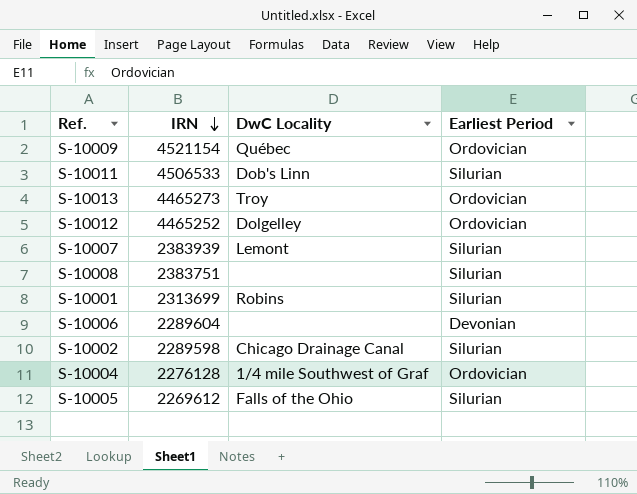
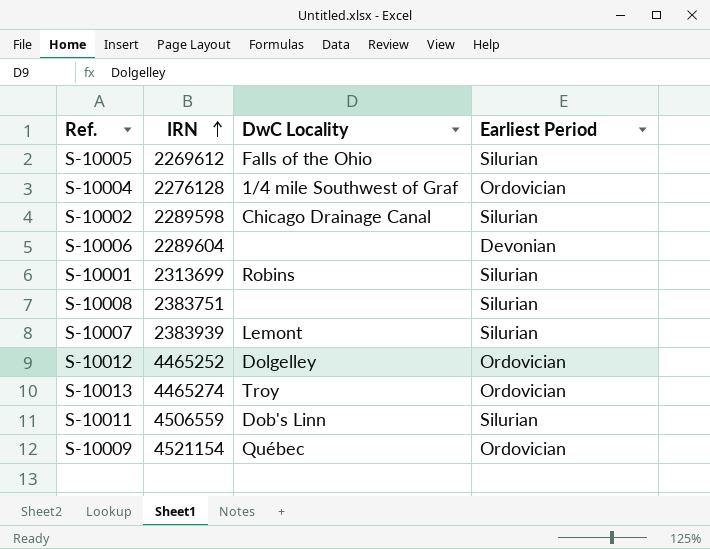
row order: IRN descending -> IRN ascending
S-10013 | IRN: 4465273 -> 4465274
S-10011 | IRN: 4506533 -> 4506559

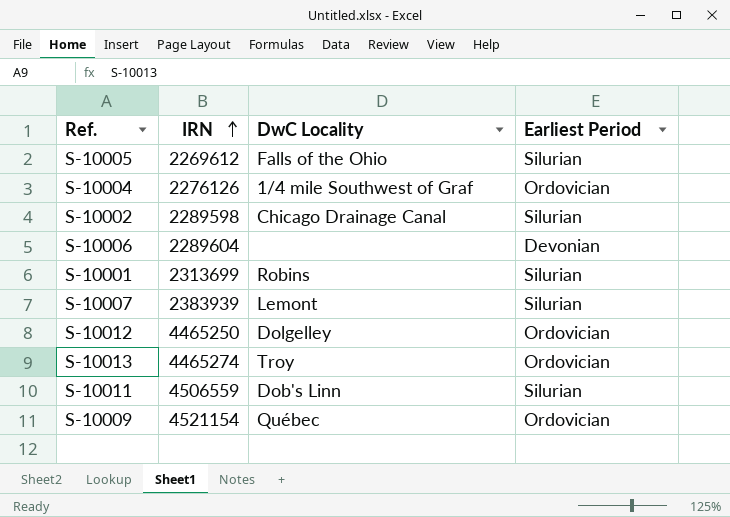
row S-10008: 2383751 | none | Silurian -> none
S-10004 | IRN: 2276128 -> 2276126
S-10012 | IRN: 4465252 -> 4465250

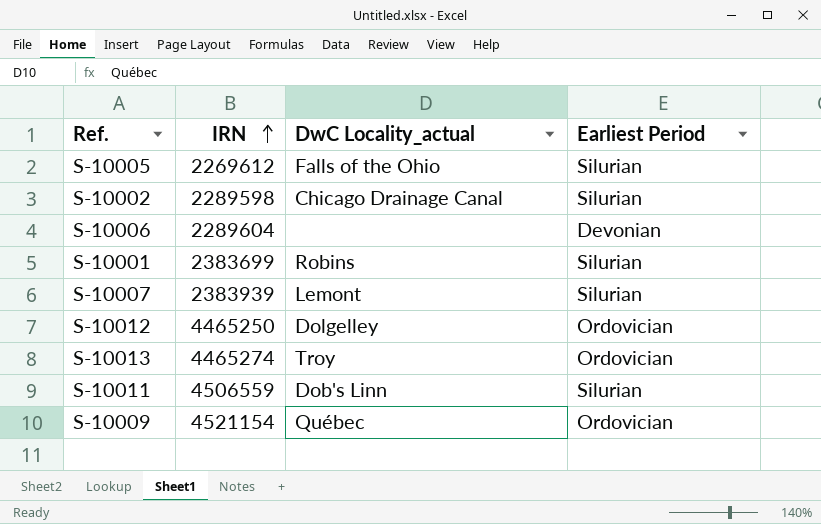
column name: DwC Locality -> DwC Locality_actual
row S-10004: 2276126 | 1/4 mile Southwest of Graf | Ordovician -> none
S-10001 | IRN: 2313699 -> 2383699

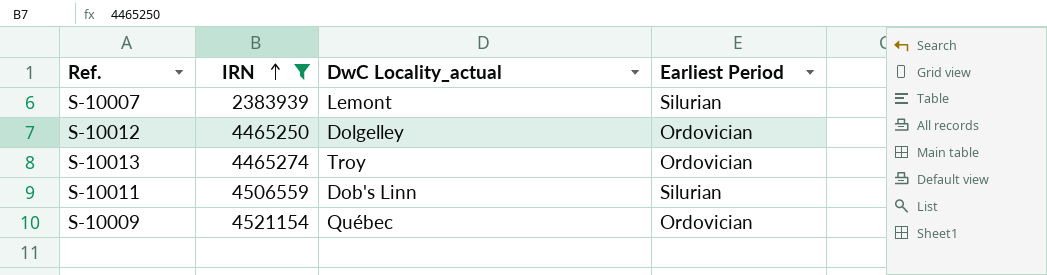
filter: none -> IRN >= 2383939

